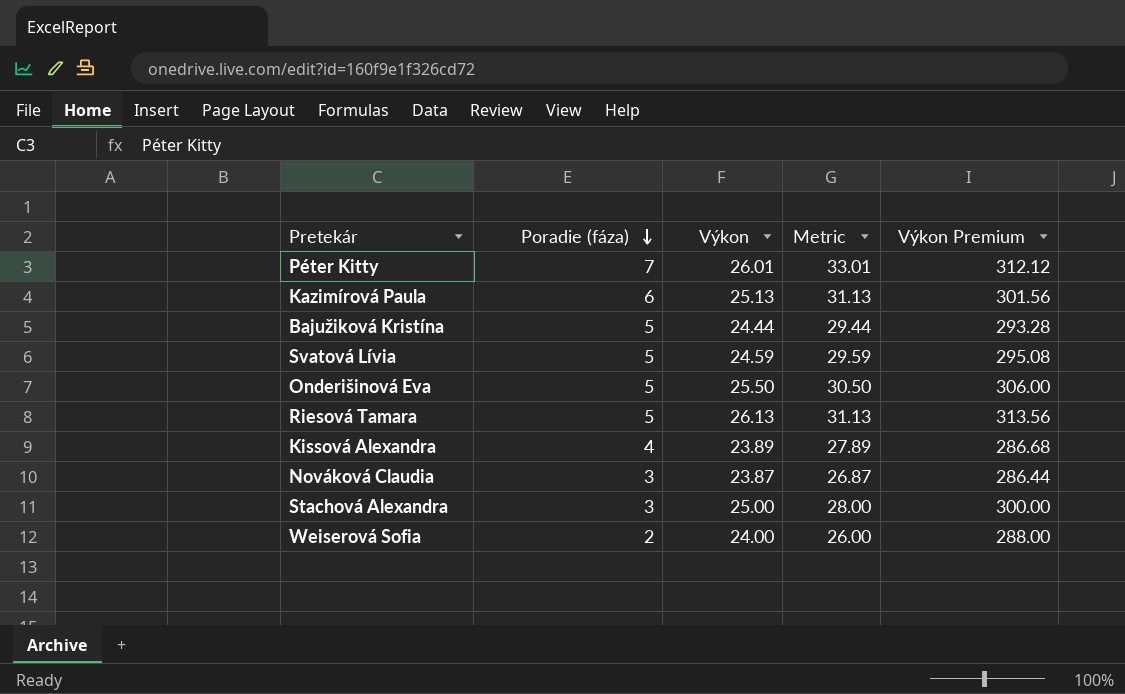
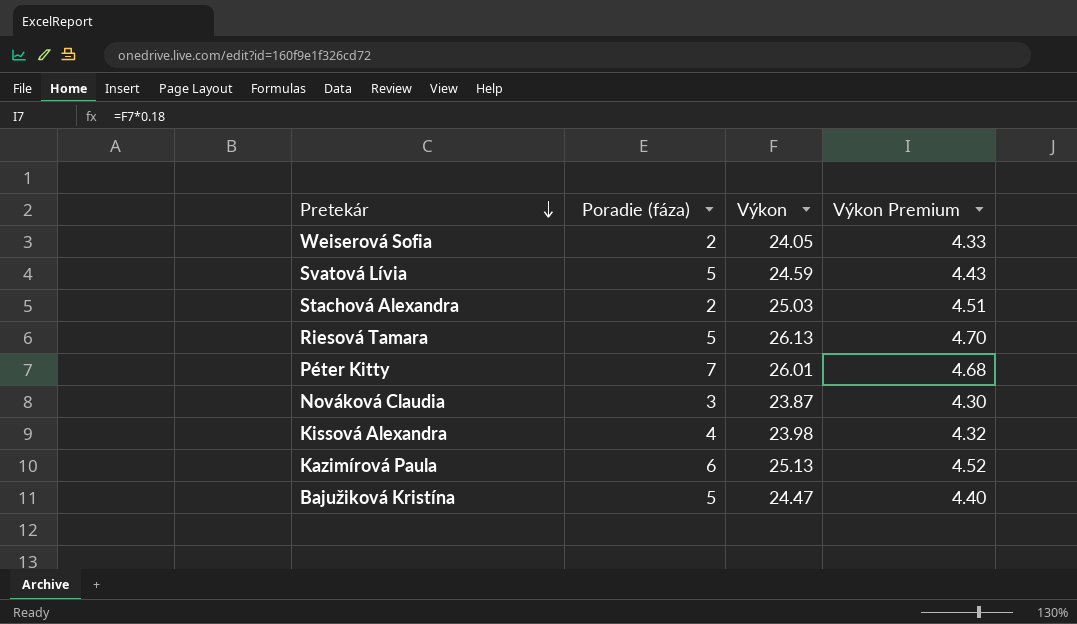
row order: Poradie (fáza) descending -> Pretekár descending
column Metric | formula: [Poradie (fáza)] + [Výkon] -> none
column Výkon Premium | formula: [Výkon] * 12 -> [Výkon] * 0.18
row Onderišinová Eva: 5 | 25.50 | 30.50 | 306.00 -> none
Weiserová Sofia | Výkon: 24.00 -> 24.05
Stachová Alexandra | Poradie (fáza): 3 -> 2
Stachová Alexandra | Výkon: 25.00 -> 25.03
Kissová Alexandra | Výkon: 23.89 -> 23.98
Bajužiková Kristína | Výkon: 24.44 -> 24.47

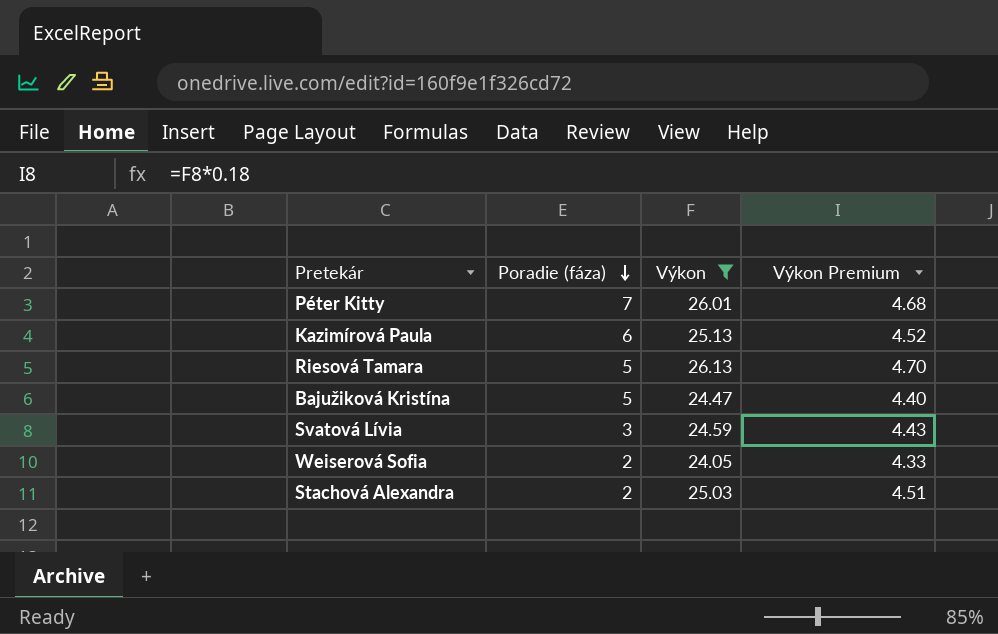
filter: none -> Výkon >= 24.05
row order: Pretekár descending -> Poradie (fáza) descending
Svatová Lívia | Poradie (fáza): 5 -> 3

